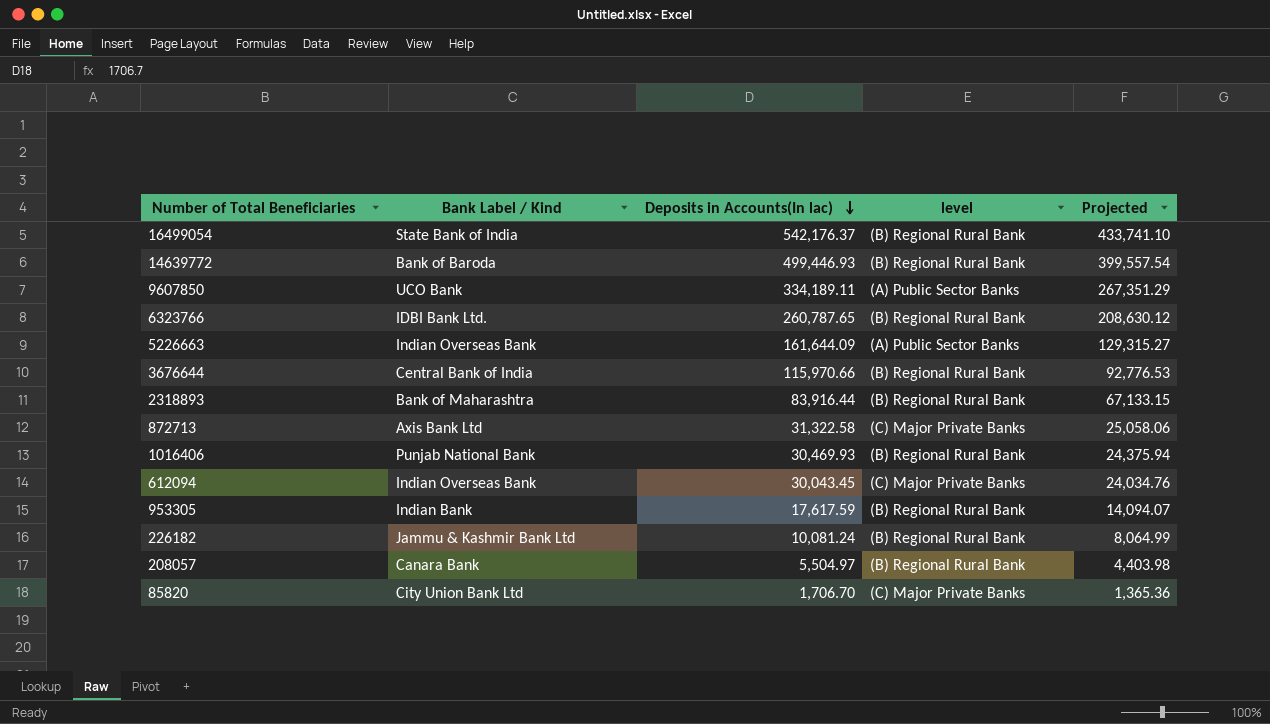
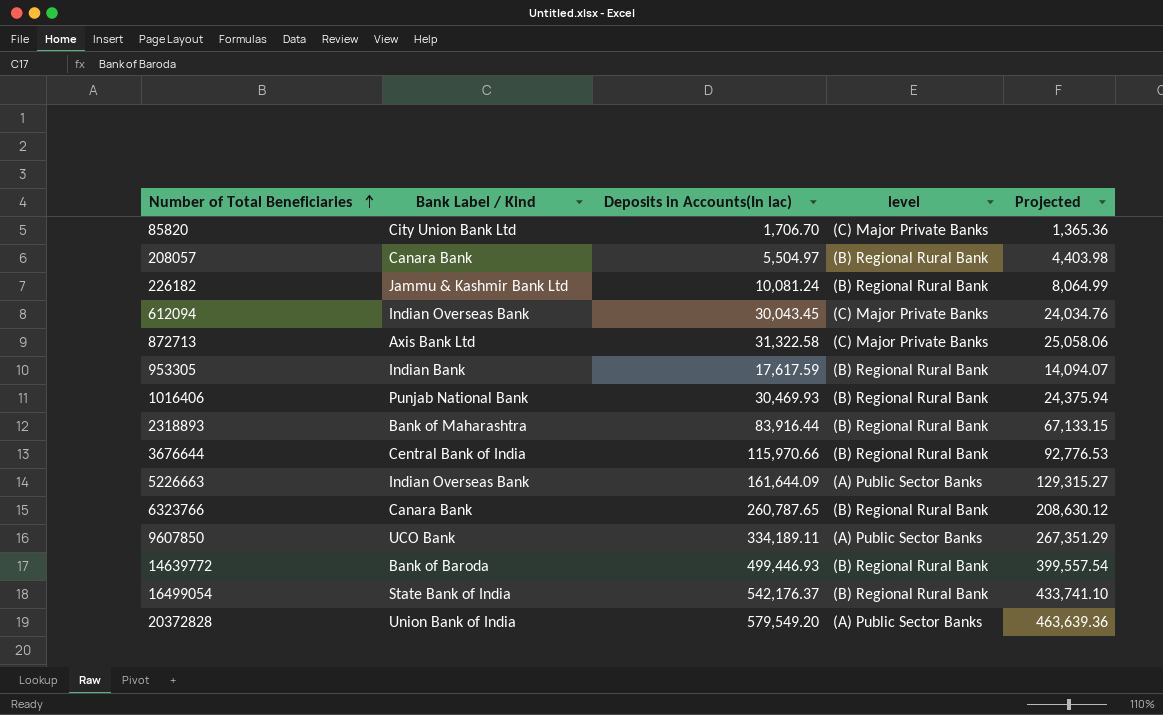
row order: Deposits in Accounts(In lac) descending -> Number of Total Beneficiaries ascending
6323766 | Bank Label / Kind: IDBI Bank Ltd. -> Canara Bank
row 20372828: none -> Union Bank of India | 579,549.20 | (A) Public Sector Banks | 463,639.36

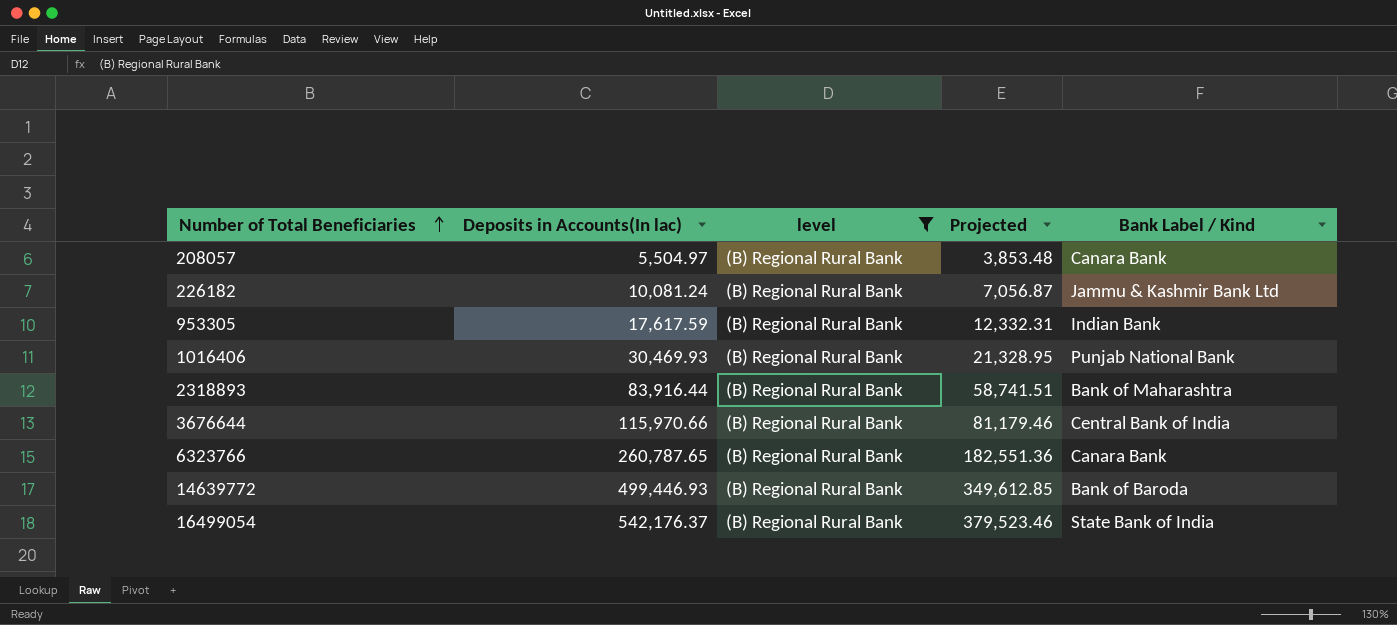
filter: none -> level = (B) Regional Rural Bank
column Projected | formula: [Deposits in Accounts(In lac)] * 0.8 -> [Deposits in Accounts(In lac)] * 0.7
column Bank Label / Kind | position: 2 -> 5

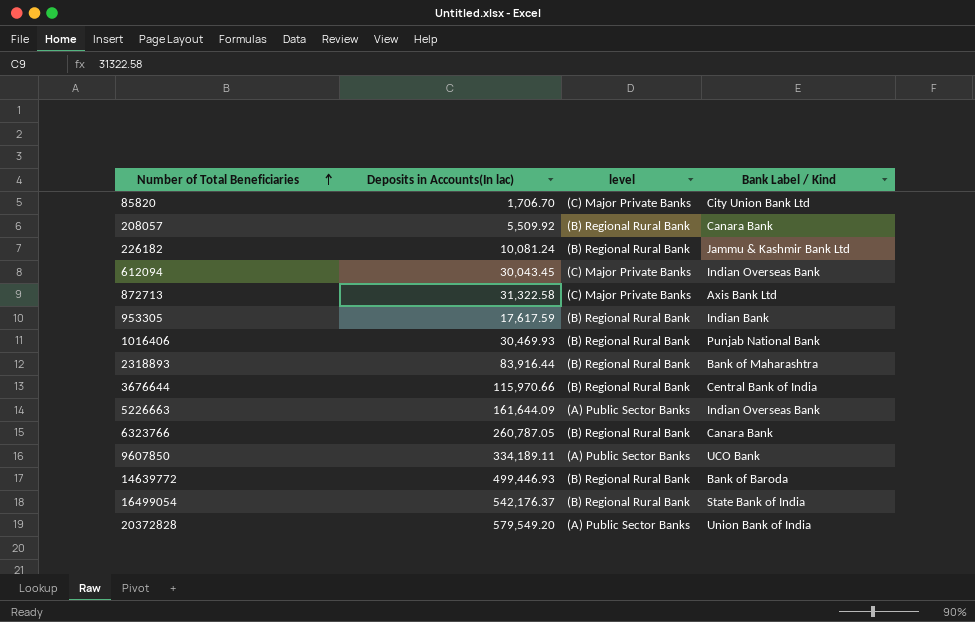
filter: level = (B) Regional Rural Bank -> none
column Projected | formula: [Deposits in Accounts(In lac)] * 0.7 -> none
208057 | Deposits in Accounts(In lac): 5,504.97 -> 5,509.92
6323766 | Deposits in Accounts(In lac): 260,787.65 -> 260,787.05

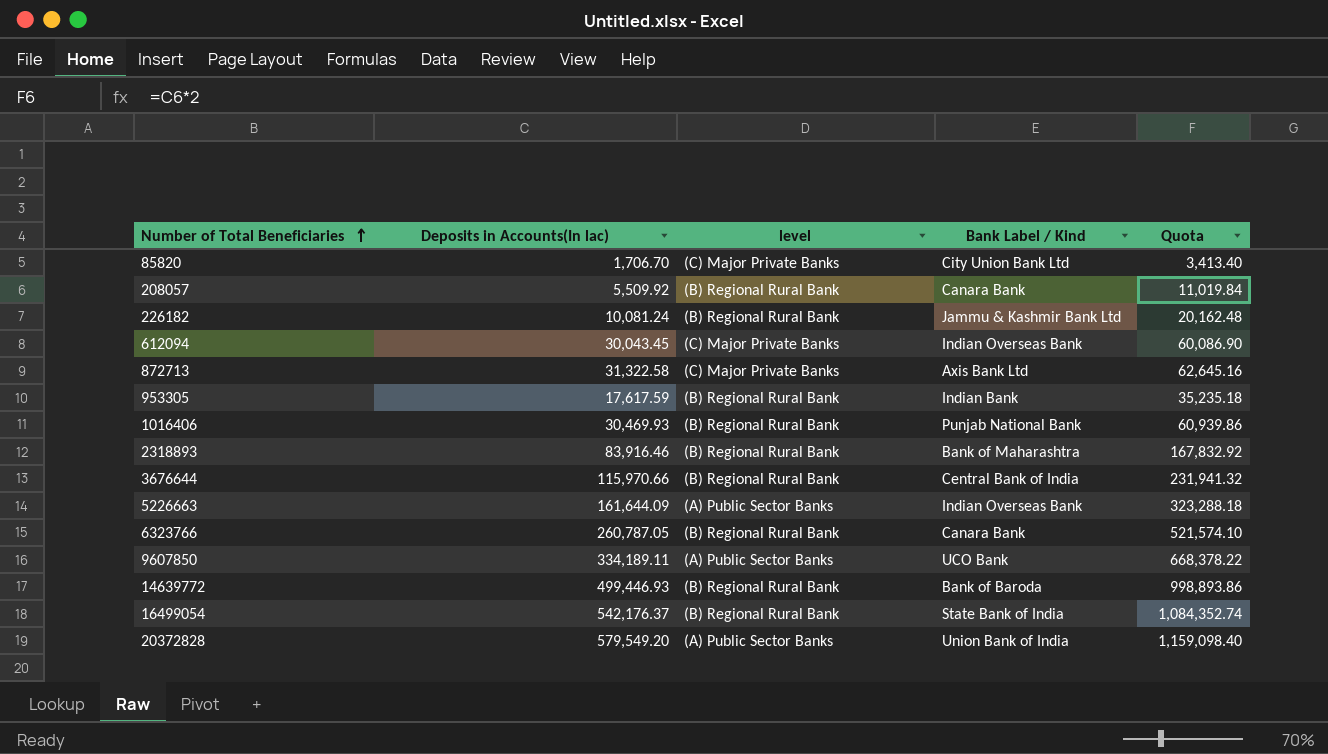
column Quota | formula: none -> [Deposits in Accounts(In lac)] * 2
2318893 | Deposits in Accounts(In lac): 83,916.44 -> 83,916.46

